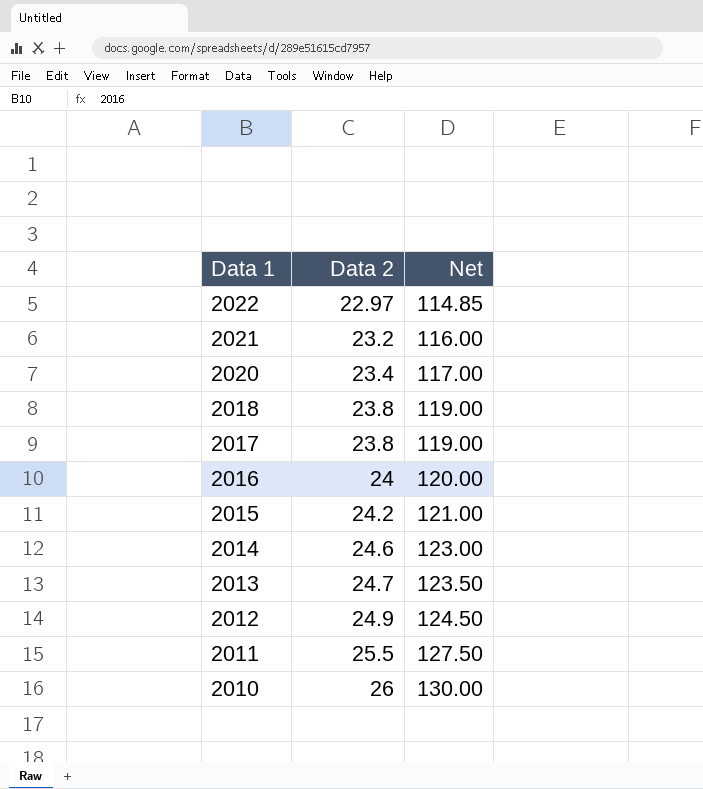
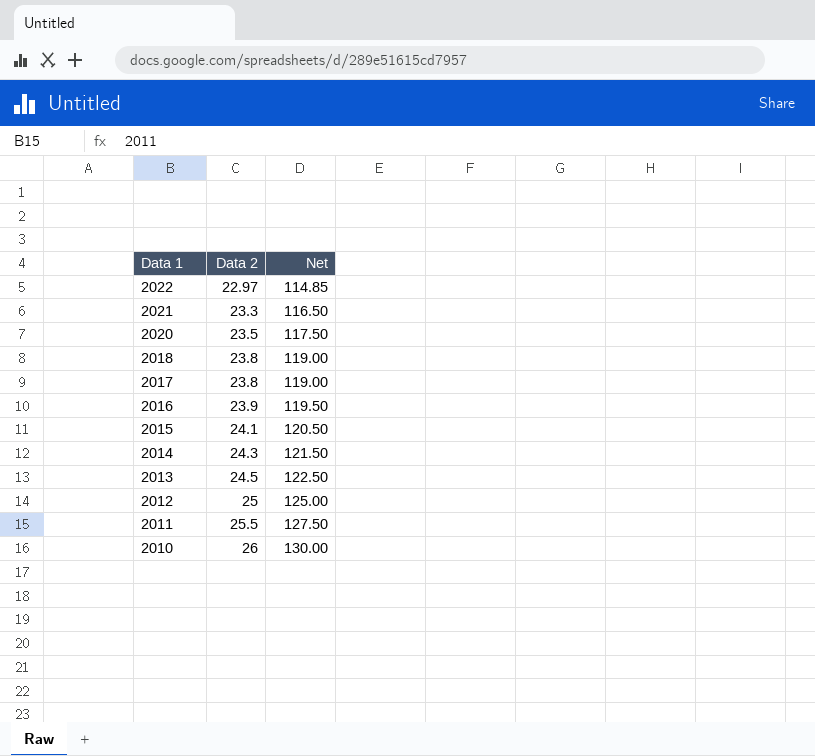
2021 | Data 2: 23.2 -> 23.3
2021 | Net: 116.00 -> 116.50
2020 | Data 2: 23.4 -> 23.5
2020 | Net: 117.00 -> 117.50
2016 | Data 2: 24 -> 23.9
2016 | Net: 120.00 -> 119.50
2015 | Data 2: 24.2 -> 24.1
2015 | Net: 121.00 -> 120.50
2014 | Data 2: 24.6 -> 24.3
2014 | Net: 123.00 -> 121.50
2013 | Data 2: 24.7 -> 24.5
2013 | Net: 123.50 -> 122.50
2012 | Data 2: 24.9 -> 25
2012 | Net: 124.50 -> 125.00

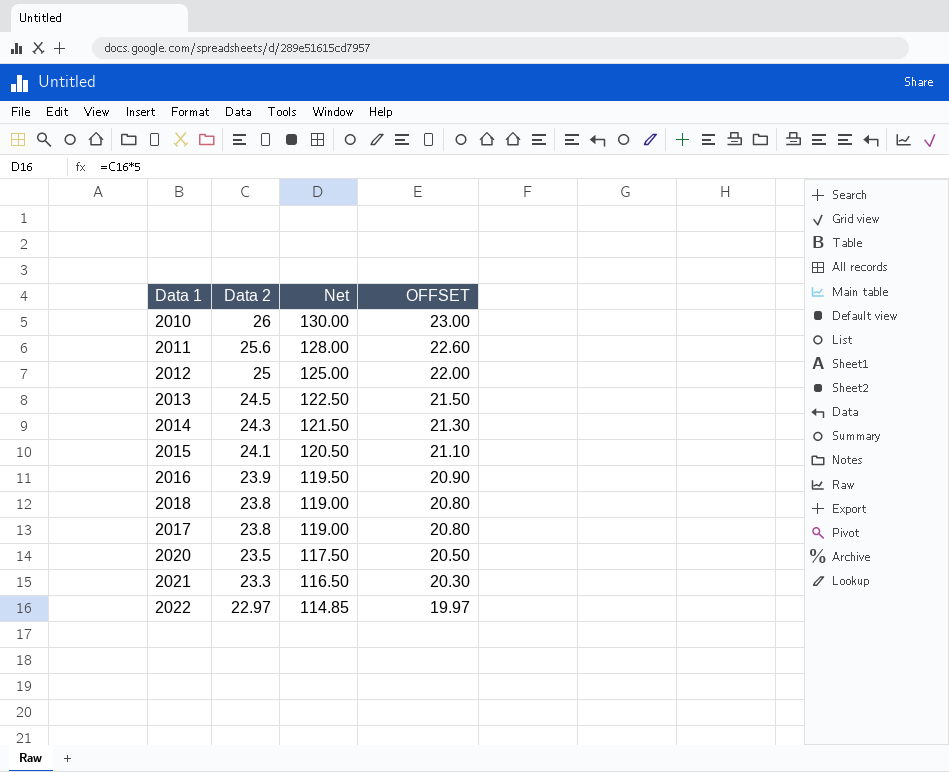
row order: Data 1 descending -> Data 2 descending
column OFFSET | formula: none -> [Data 2] - 3
2011 | Data 2: 25.5 -> 25.6
2011 | Net: 127.50 -> 128.00

